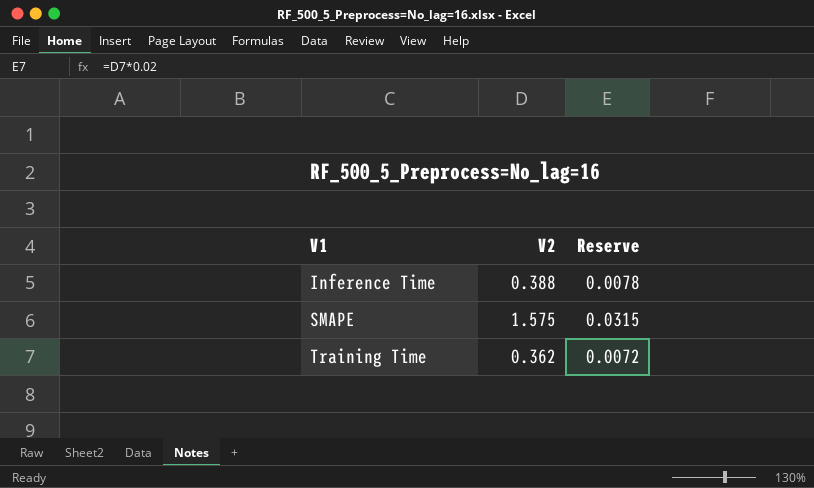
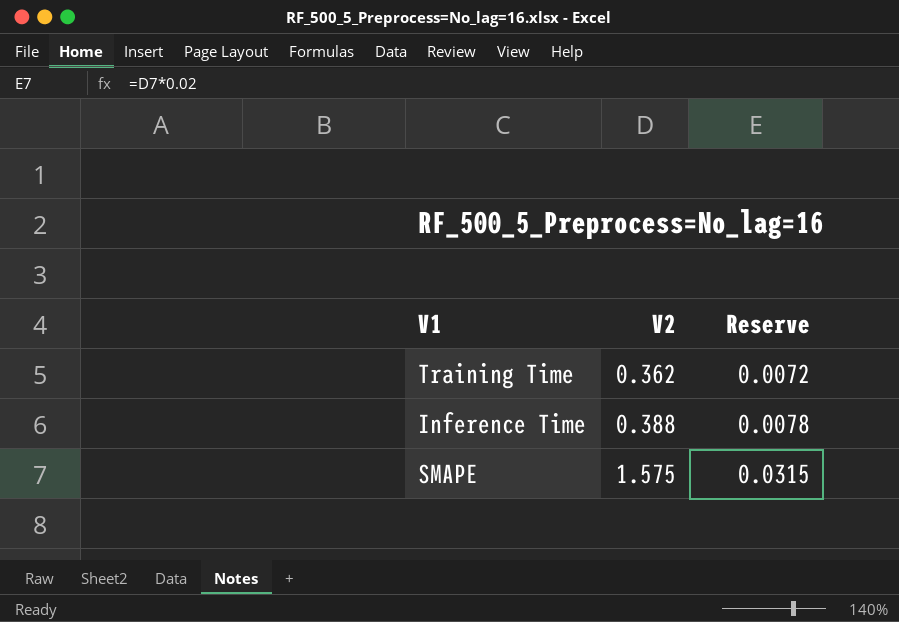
row order: V1 ascending -> V2 ascending

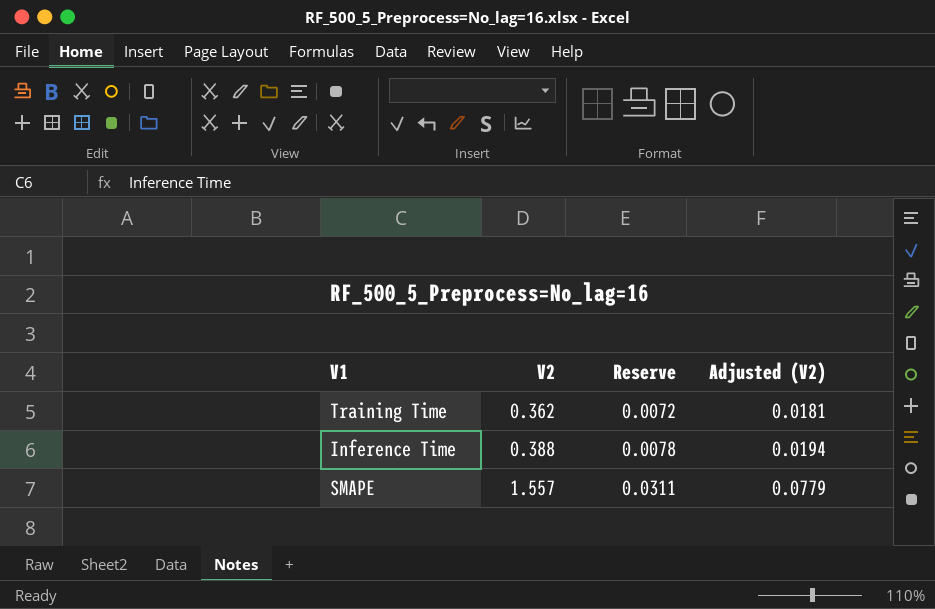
column Adjusted (V2) | formula: none -> [V2] * 0.05
SMAPE | V2: 1.575 -> 1.557
SMAPE | Reserve: 0.0315 -> 0.0311

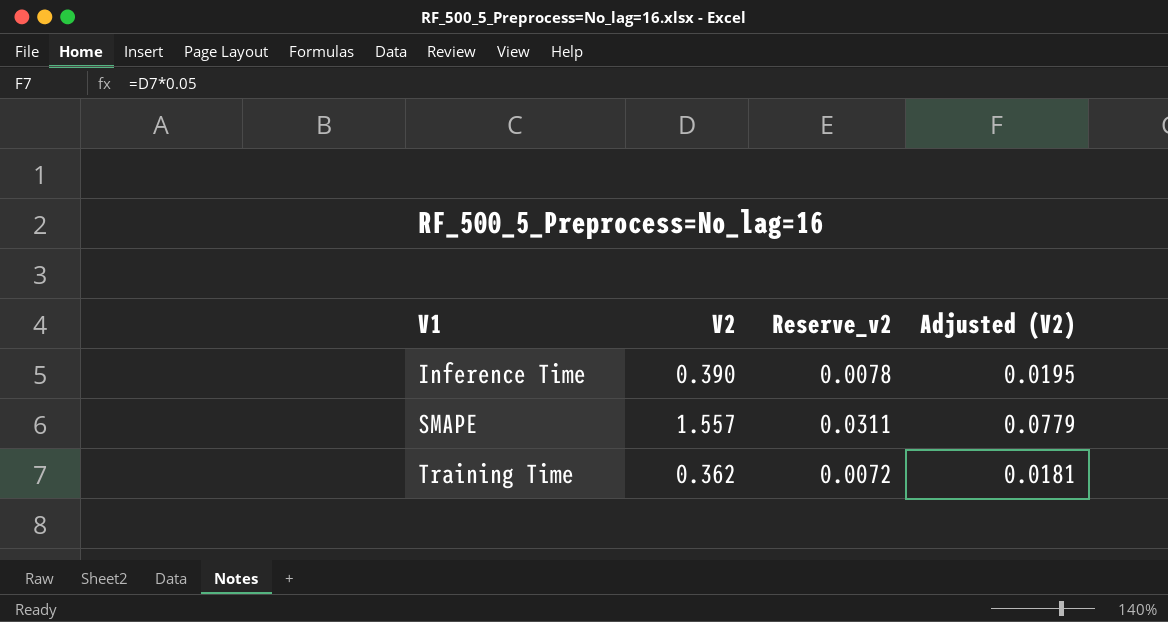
row order: V2 ascending -> V1 ascending
column name: Reserve -> Reserve_v2
Inference Time | V2: 0.388 -> 0.390
Inference Time | Adjusted (V2): 0.0194 -> 0.0195

